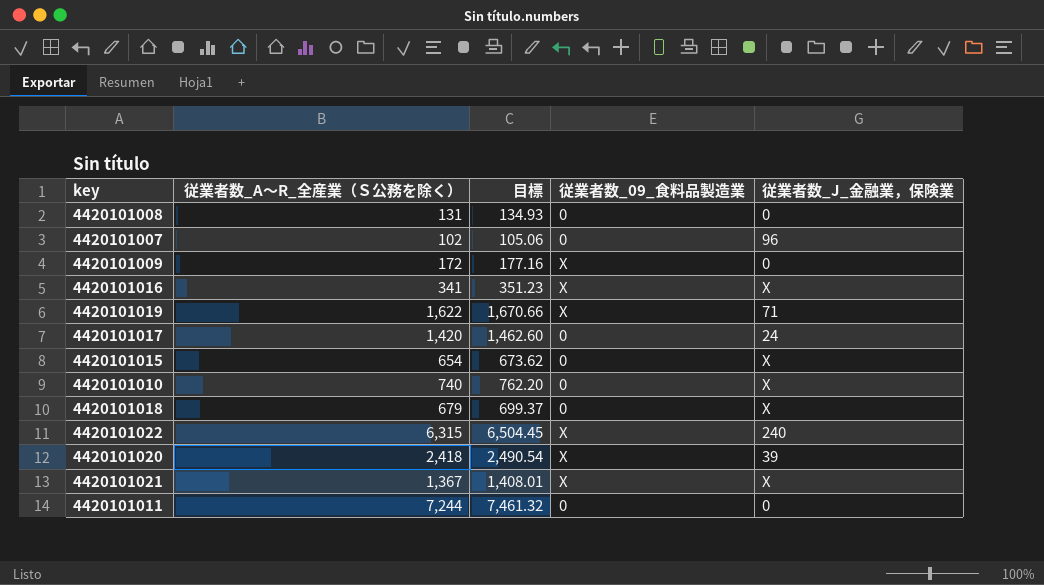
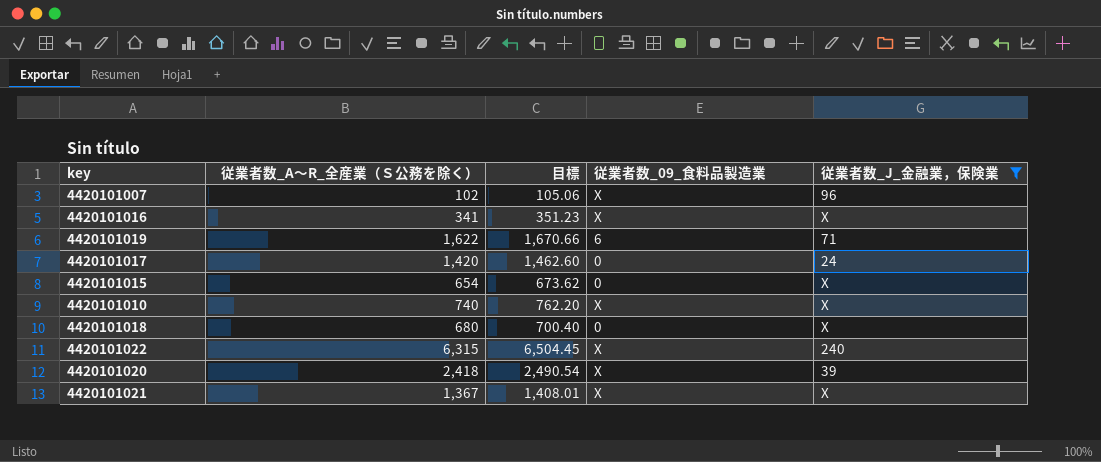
filter: none -> 従業者数_J_金融業，保険業 != 0
4420101007 | 従業者数_09_食料品製造業: 0 -> X
4420101019 | 従業者数_09_食料品製造業: X -> 6
4420101010 | 従業者数_09_食料品製造業: 0 -> X
4420101018 | 従業者数_A～R_全産業（Ｓ公務を除く）: 679 -> 680
4420101018 | 目標: 699.37 -> 700.40

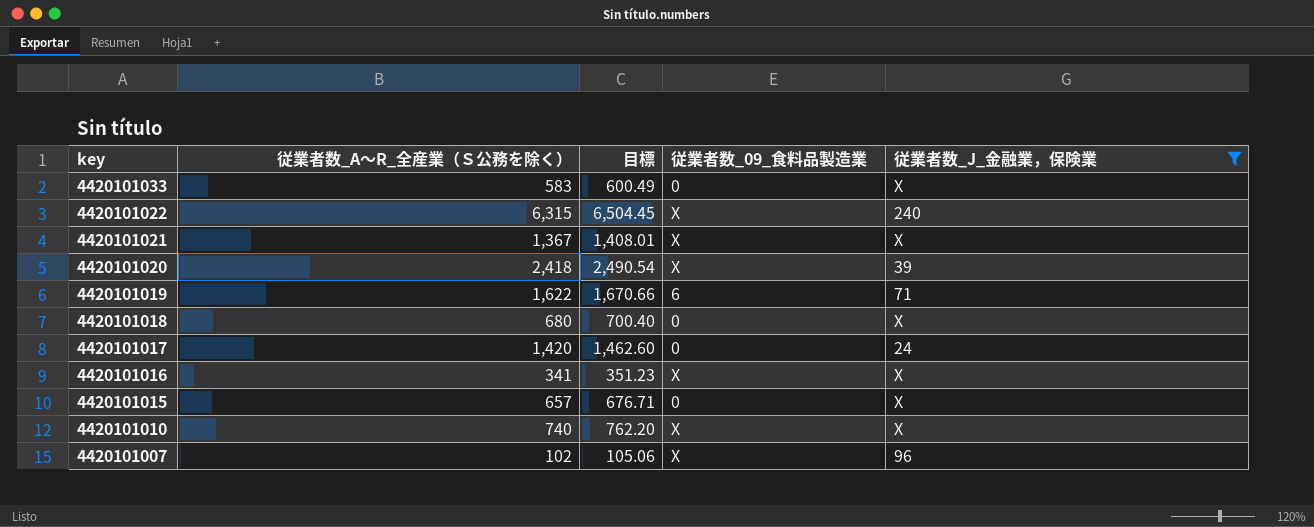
row order: none -> key descending
row 4420101033: none -> 583 | 600.49 | 0 | X
4420101015 | 従業者数_A～R_全産業（Ｓ公務を除く）: 654 -> 657
4420101015 | 目標: 673.62 -> 676.71

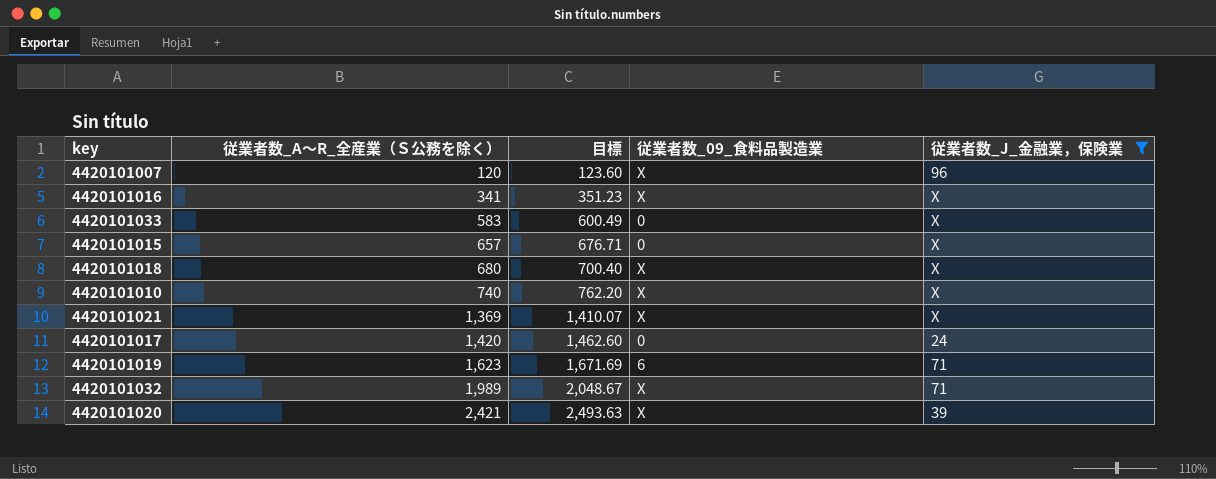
row order: key descending -> 従業者数_A～R_全産業（Ｓ公務を除く） ascending
row 4420101022: 6,315 | 6,504.45 | X | 240 -> none
4420101007 | 従業者数_A～R_全産業（Ｓ公務を除く）: 102 -> 120
4420101007 | 目標: 105.06 -> 123.60
4420101018 | 従業者数_09_食料品製造業: 0 -> X
4420101021 | 従業者数_A～R_全産業（Ｓ公務を除く）: 1,367 -> 1,369
4420101021 | 目標: 1,408.01 -> 1,410.07
4420101019 | 従業者数_A～R_全産業（Ｓ公務を除く）: 1,622 -> 1,623
4420101019 | 目標: 1,670.66 -> 1,671.69
row 4420101032: none -> 1,989 | 2,048.67 | X | 71
4420101020 | 従業者数_A～R_全産業（Ｓ公務を除く）: 2,418 -> 2,421
4420101020 | 目標: 2,490.54 -> 2,493.63

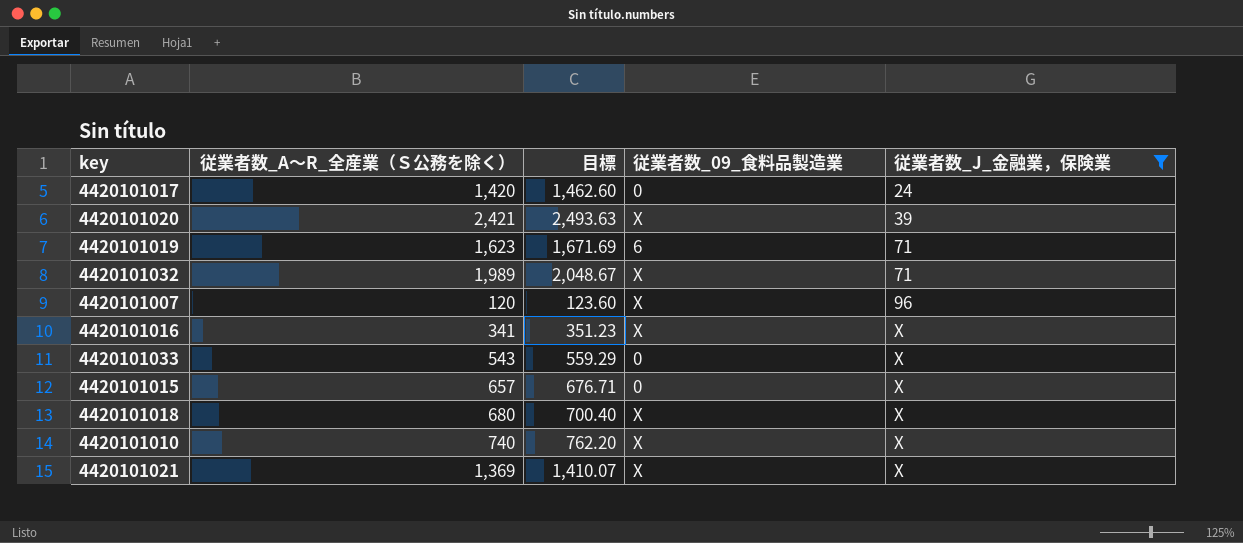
row order: 従業者数_A～R_全産業（Ｓ公務を除く） ascending -> 従業者数_J_金融業，保険業 ascending
4420101033 | 従業者数_A～R_全産業（Ｓ公務を除く）: 583 -> 543
4420101033 | 目標: 600.49 -> 559.29

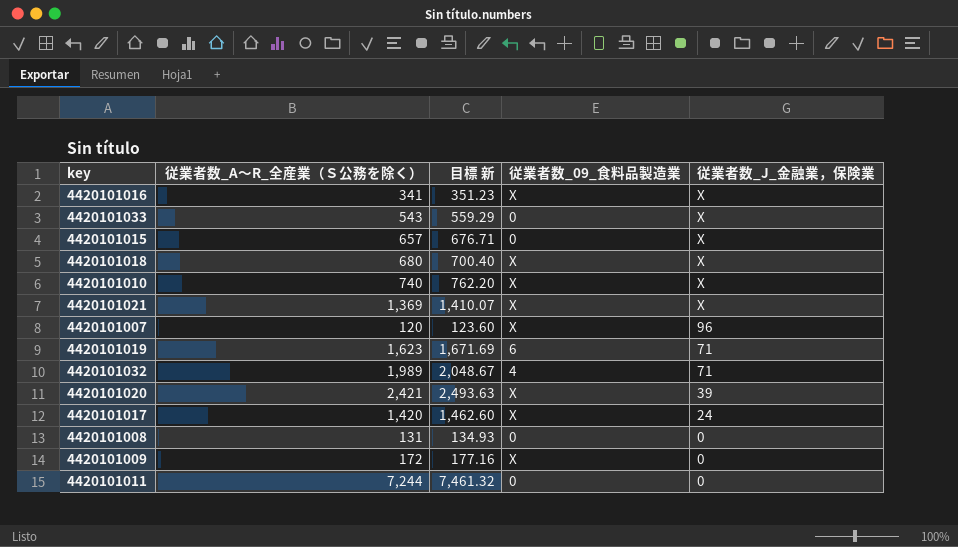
filter: 従業者数_J_金融業，保険業 != 0 -> none
row order: 従業者数_J_金融業，保険業 ascending -> 従業者数_J_金融業，保険業 descending
column name: 目標 -> 目標 新
4420101032 | 従業者数_09_食料品製造業: X -> 4
4420101017 | 従業者数_09_食料品製造業: 0 -> X

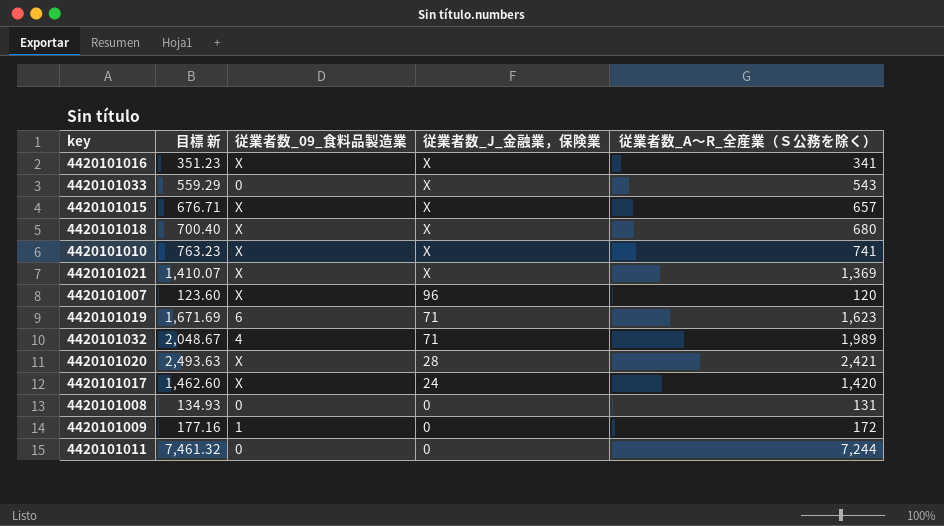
column 従業者数_A～R_全産業（Ｓ公務を除く） | position: 2 -> 5
4420101015 | 従業者数_09_食料品製造業: 0 -> X
4420101010 | 目標 新: 762.20 -> 763.23
4420101010 | 従業者数_A～R_全産業（Ｓ公務を除く）: 740 -> 741
4420101020 | 従業者数_J_金融業，保険業: 39 -> 28
4420101009 | 従業者数_09_食料品製造業: X -> 1

